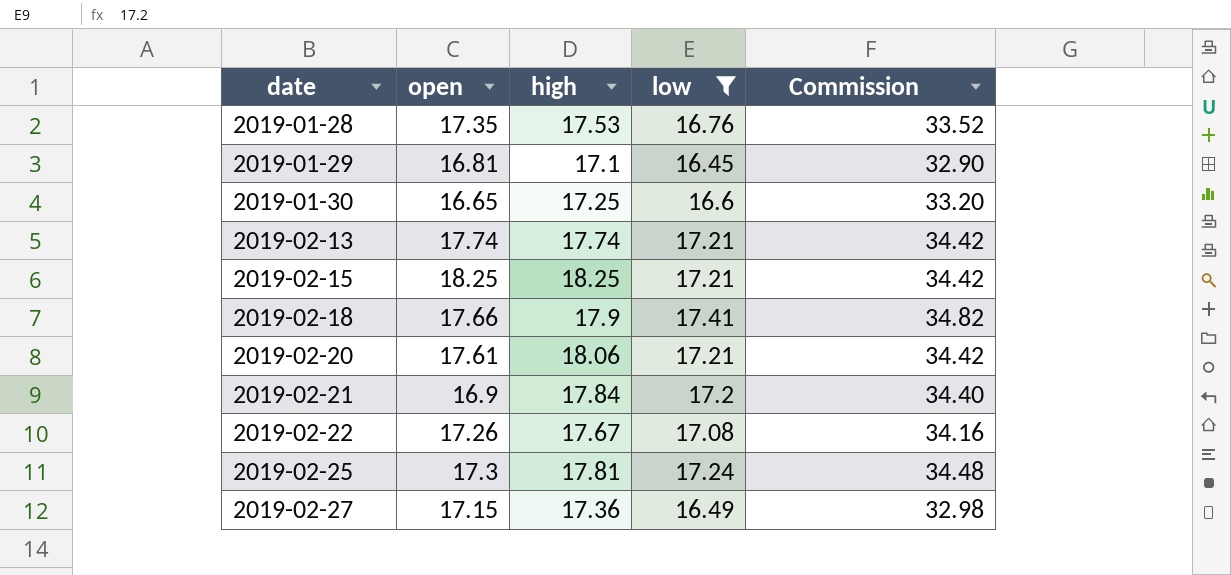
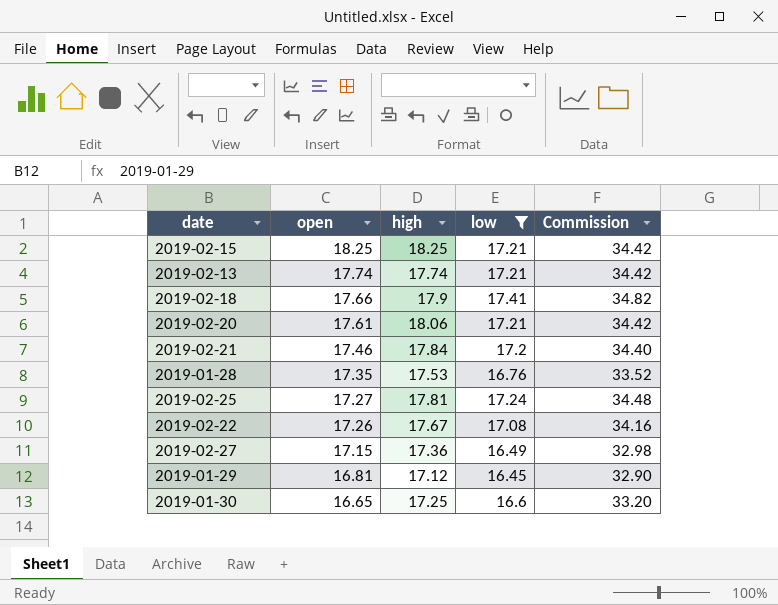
row order: date ascending -> open descending
2019-02-21 | open: 16.9 -> 17.46
2019-02-25 | open: 17.3 -> 17.27
2019-01-29 | high: 17.1 -> 17.12

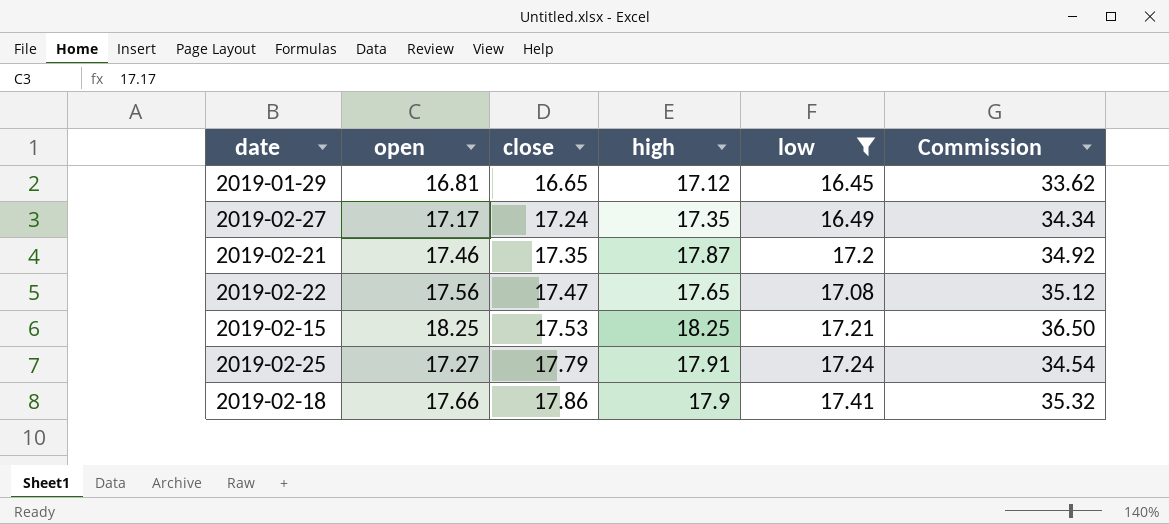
row order: open descending -> close ascending
column close | position: none -> 3
column Commission | formula: [low] * 2 -> [open] * 2
row 2019-02-13: 17.74 | 17.74 | 17.21 | 34.42 -> none
row 2019-02-20: 17.61 | 18.06 | 17.21 | 34.42 -> none
row 2019-01-28: 17.35 | 17.53 | 16.76 | 33.52 -> none
row 2019-01-30: 16.65 | 17.25 | 16.6 | 33.20 -> none
2019-02-27 | open: 17.15 -> 17.17
2019-02-27 | high: 17.36 -> 17.35
2019-02-21 | high: 17.84 -> 17.87
2019-02-22 | open: 17.26 -> 17.56
2019-02-22 | high: 17.67 -> 17.65
2019-02-25 | high: 17.81 -> 17.91

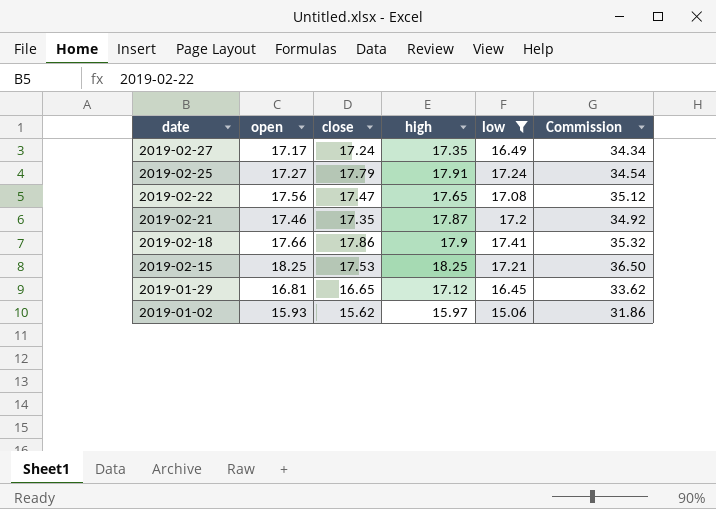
row order: close ascending -> date descending
row 2019-01-02: none -> 15.93 | 15.62 | 15.97 | 15.06 | 31.86

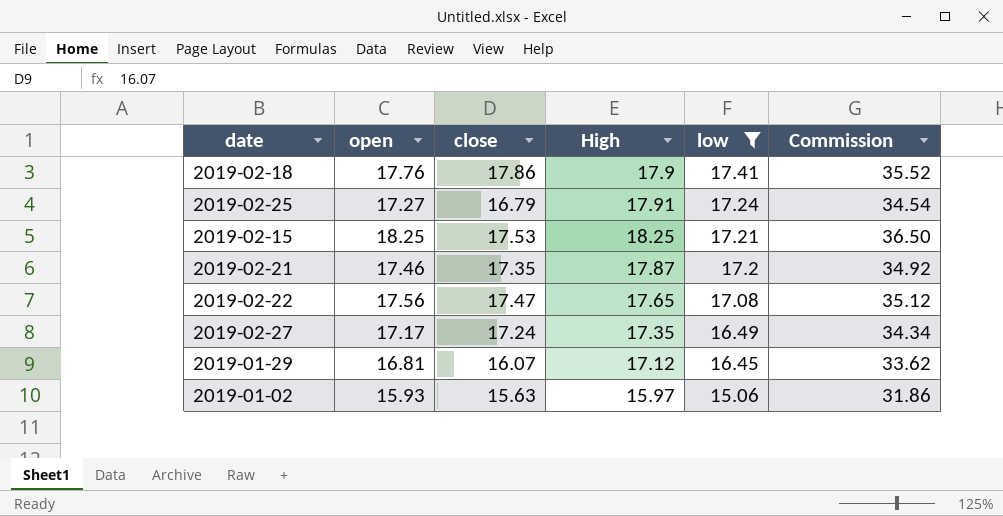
row order: date descending -> low descending
column name: high -> High
2019-02-18 | open: 17.66 -> 17.76
2019-02-18 | Commission: 35.32 -> 35.52
2019-02-25 | close: 17.79 -> 16.79
2019-01-29 | close: 16.65 -> 16.07
2019-01-02 | close: 15.62 -> 15.63

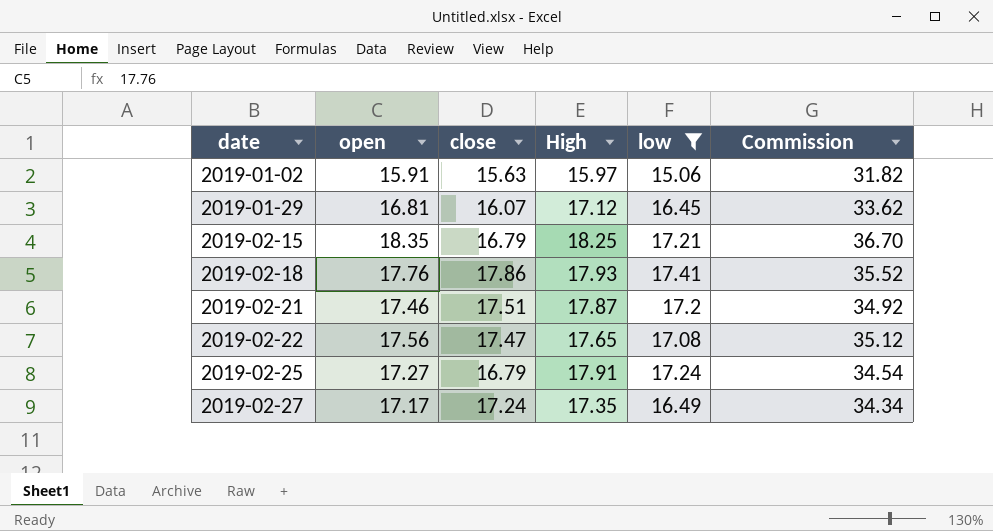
row order: low descending -> date ascending
2019-01-02 | open: 15.93 -> 15.91
2019-01-02 | Commission: 31.86 -> 31.82
2019-02-15 | open: 18.25 -> 18.35
2019-02-15 | close: 17.53 -> 16.79
2019-02-15 | Commission: 36.50 -> 36.70
2019-02-18 | High: 17.9 -> 17.93
2019-02-21 | close: 17.35 -> 17.51

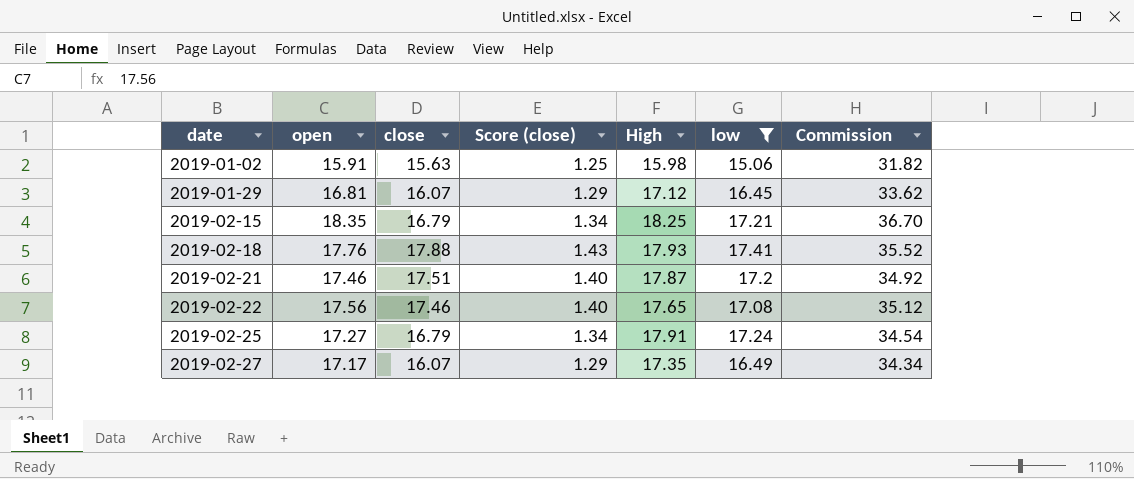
column Score (close) | formula: none -> [close] * 0.08
2019-01-02 | High: 15.97 -> 15.98
2019-02-18 | close: 17.86 -> 17.88
2019-02-22 | close: 17.47 -> 17.46
2019-02-27 | close: 17.24 -> 16.07

